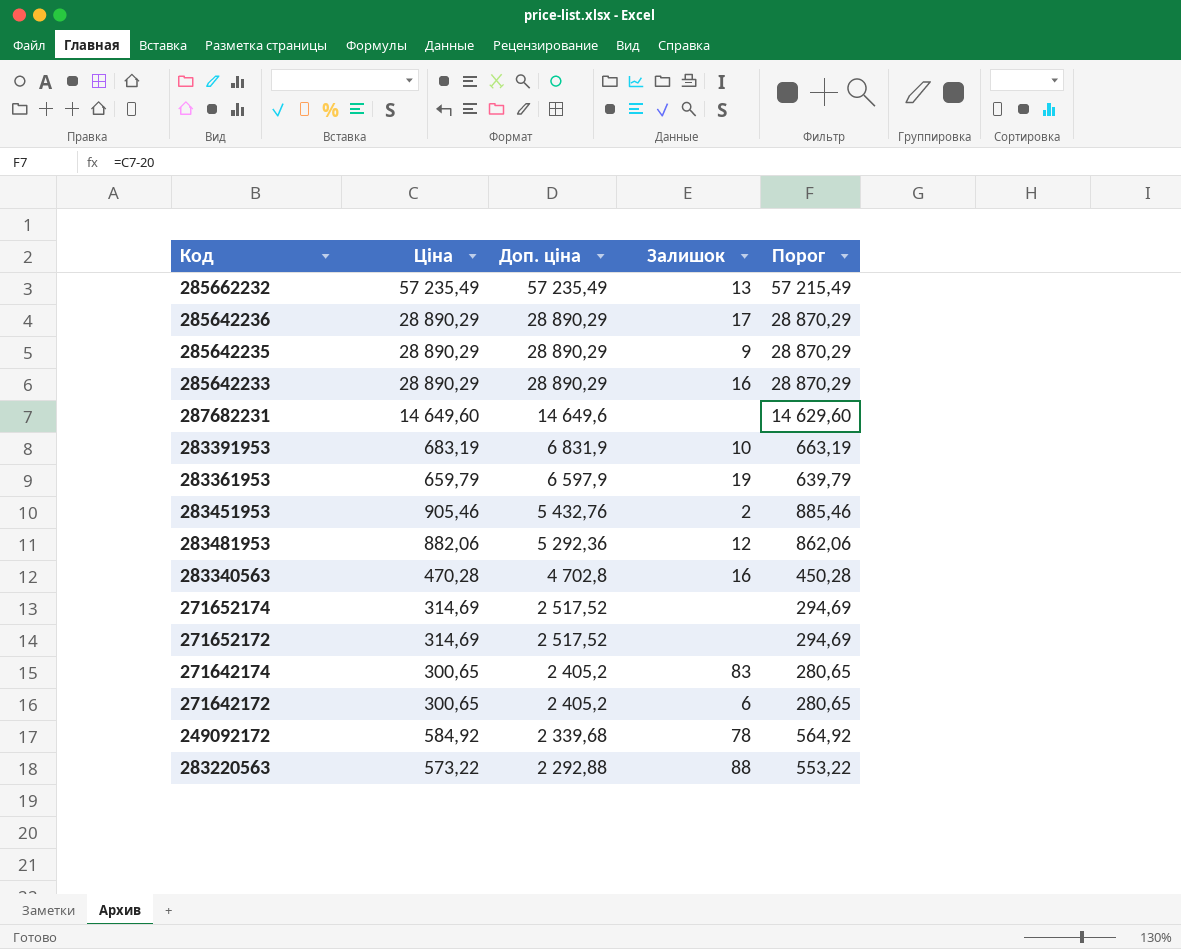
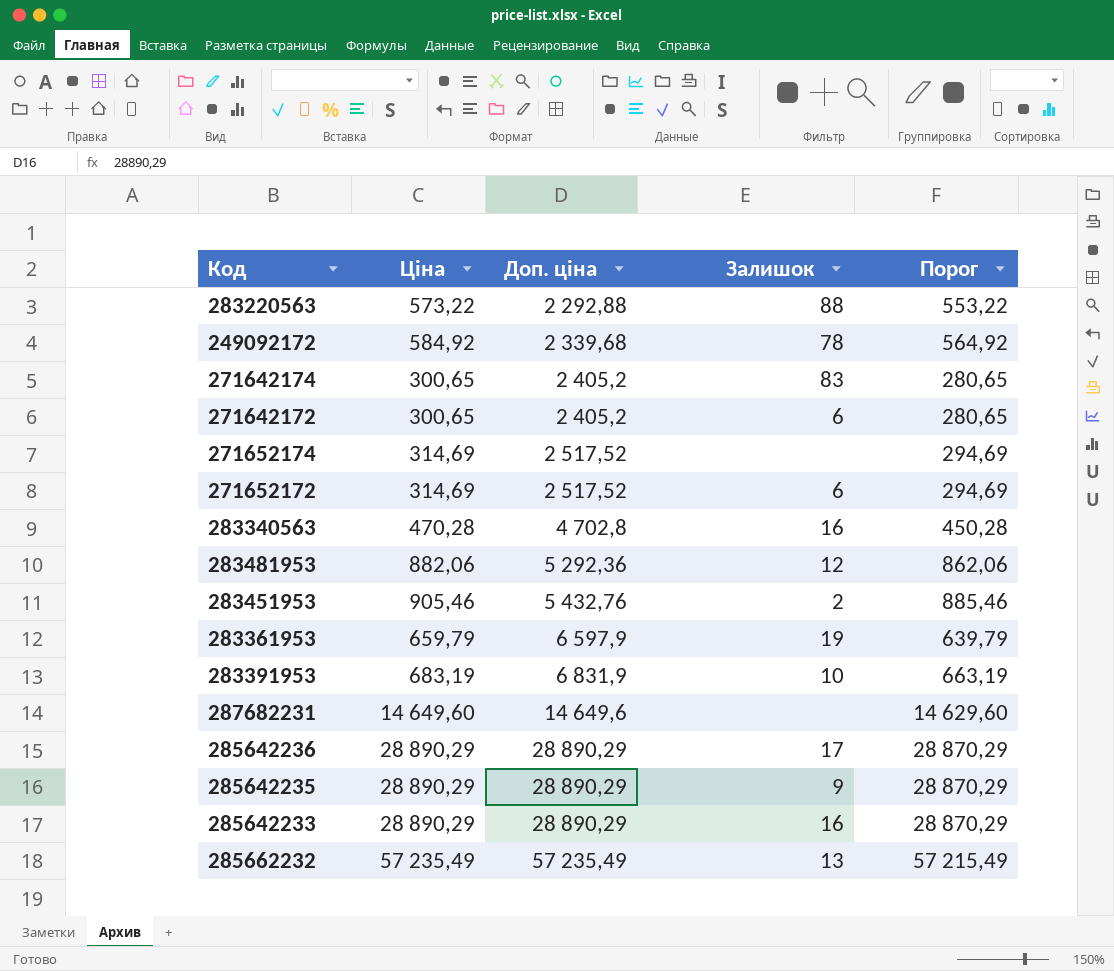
row order: Доп. ціна descending -> Доп. ціна ascending
271652172 | Залишок: none -> 6

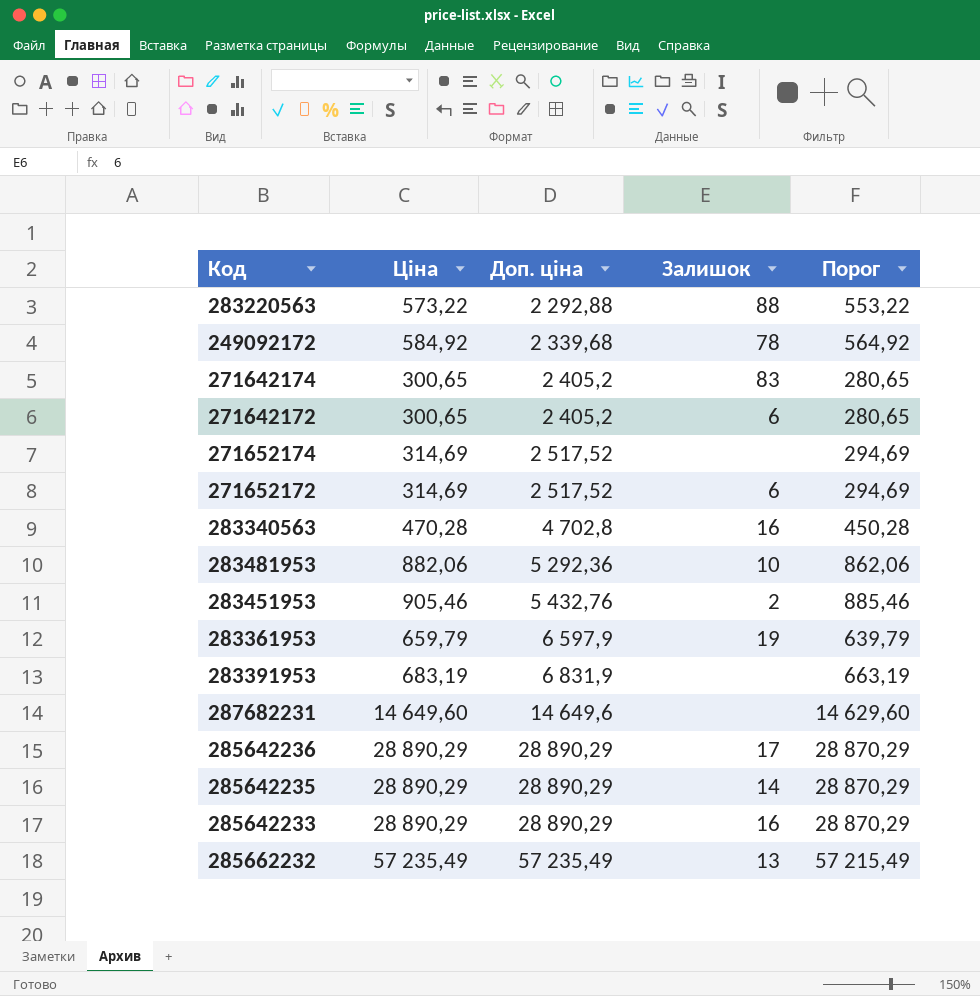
283481953 | Залишок: 12 -> 10
283391953 | Залишок: 10 -> none
285642235 | Залишок: 9 -> 14

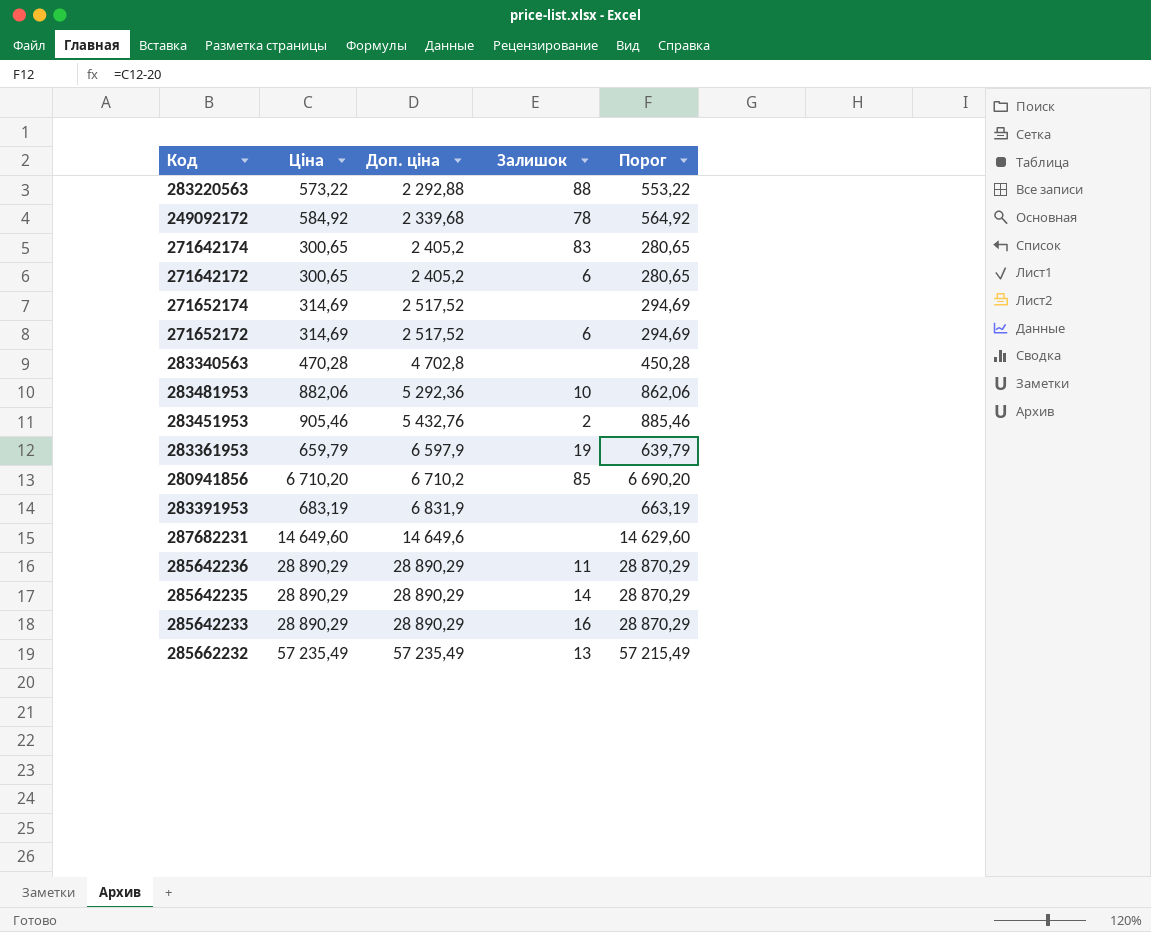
283340563 | Залишок: 16 -> none
row 280941856: none -> 6 710,20 | 6 710,2 | 85 | 6 690,20
285642236 | Залишок: 17 -> 11

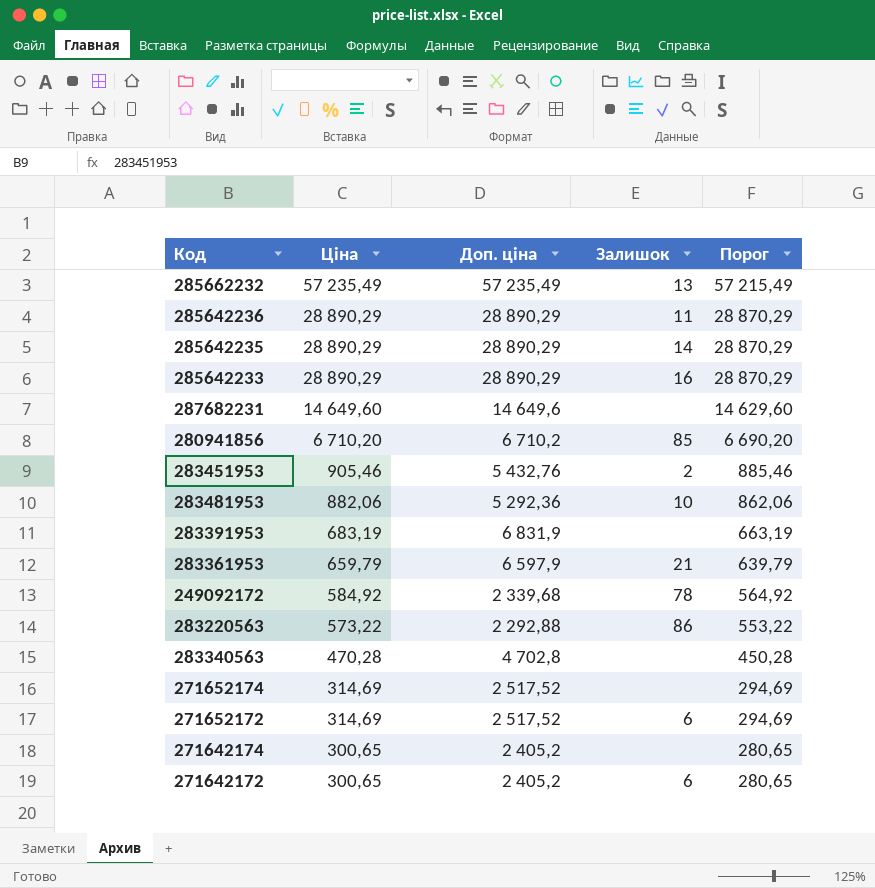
row order: Доп. ціна ascending -> Ціна descending
283361953 | Залишок: 19 -> 21
283220563 | Залишок: 88 -> 86
271642174 | Залишок: 83 -> none

